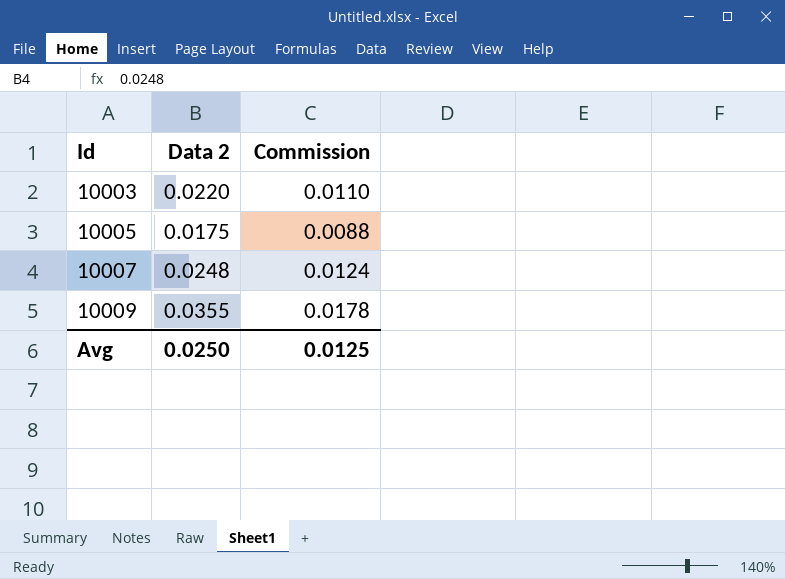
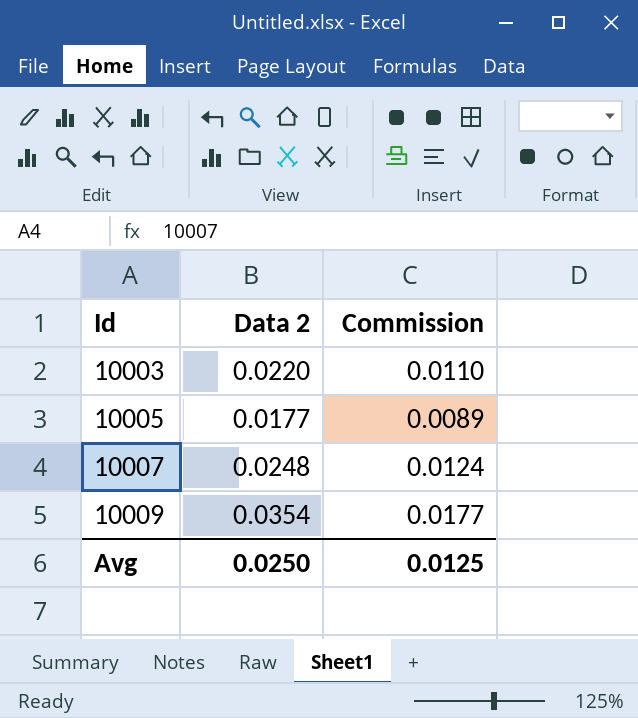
10005 | Data 2: 0.0175 -> 0.0177
10005 | Commission: 0.0088 -> 0.0089
10009 | Data 2: 0.0355 -> 0.0354
10009 | Commission: 0.0178 -> 0.0177

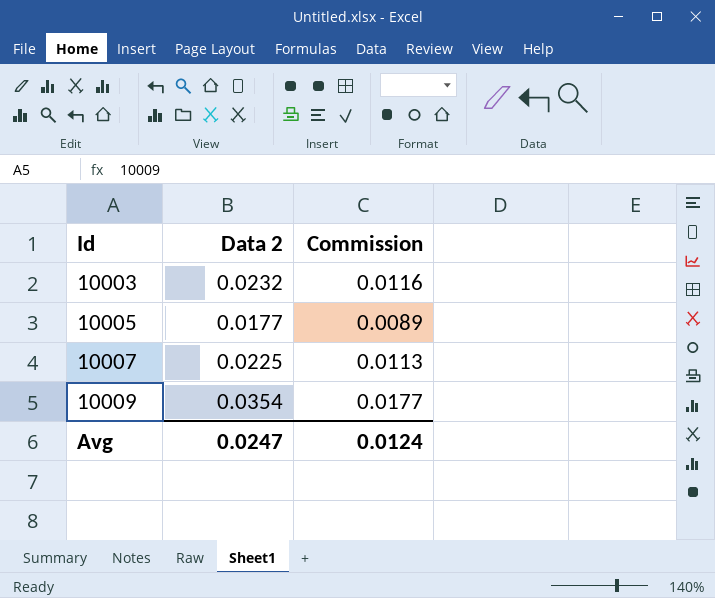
10003 | Data 2: 0.0220 -> 0.0232
10003 | Commission: 0.0110 -> 0.0116
10007 | Data 2: 0.0248 -> 0.0225
10007 | Commission: 0.0124 -> 0.0113
Avg | Data 2: 0.0250 -> 0.0247
Avg | Commission: 0.0125 -> 0.0124

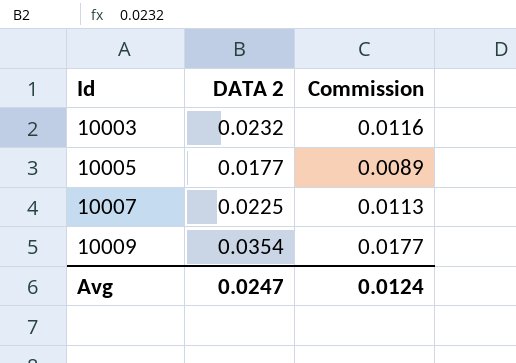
column name: Data 2 -> DATA 2

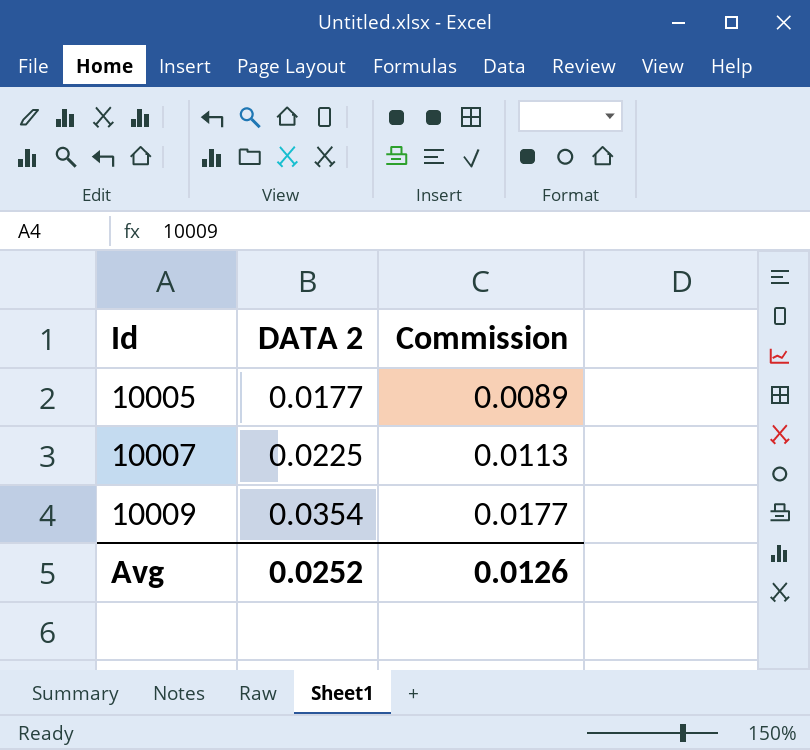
row 10003: 0.0232 | 0.0116 -> none
Avg | DATA 2: 0.0247 -> 0.0252
Avg | Commission: 0.0124 -> 0.0126

